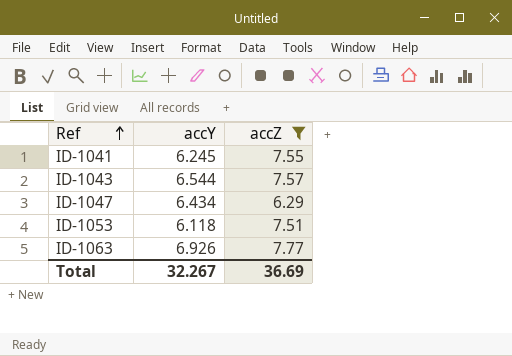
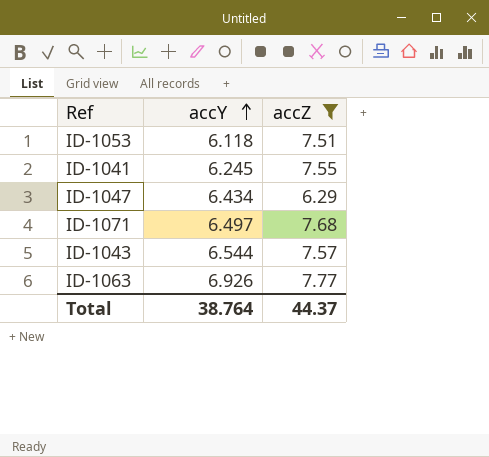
row order: Ref ascending -> accY ascending
row ID-1071: none -> 6.497 | 7.68
Total | accY: 32.267 -> 38.764
Total | accZ: 36.69 -> 44.37

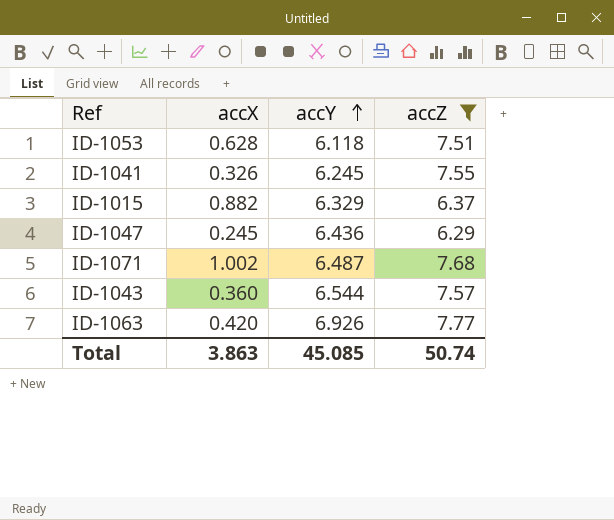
column accX | position: none -> 2
row ID-1015: none -> 0.882 | 6.329 | 6.37
ID-1047 | accY: 6.434 -> 6.436
ID-1071 | accY: 6.497 -> 6.487
Total | accY: 38.764 -> 45.085
Total | accZ: 44.37 -> 50.74

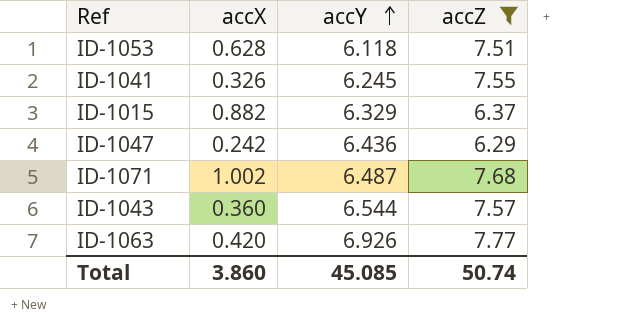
ID-1047 | accX: 0.245 -> 0.242
Total | accX: 3.863 -> 3.860

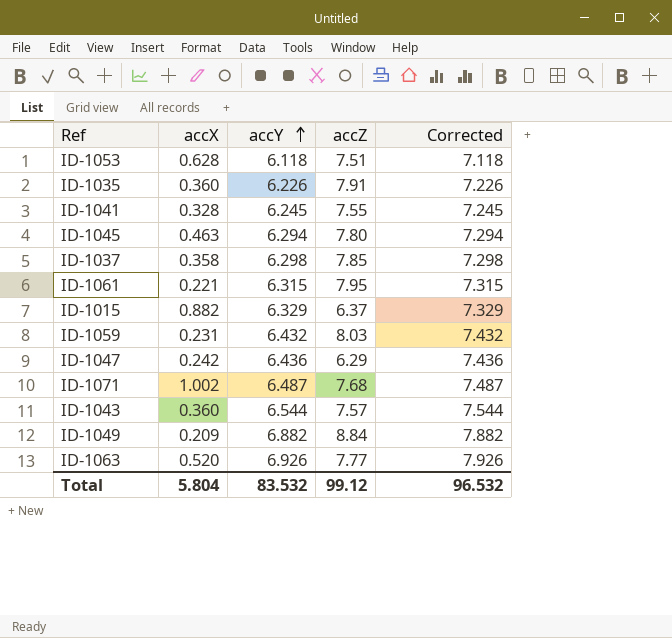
filter: accZ <= 7.77 -> none
column Corrected | formula: none -> [accY] + 1
ID-1041 | accX: 0.326 -> 0.328
ID-1063 | accX: 0.420 -> 0.520
Total | accX: 3.860 -> 5.804
Total | accY: 45.085 -> 83.532
Total | accZ: 50.74 -> 99.12

